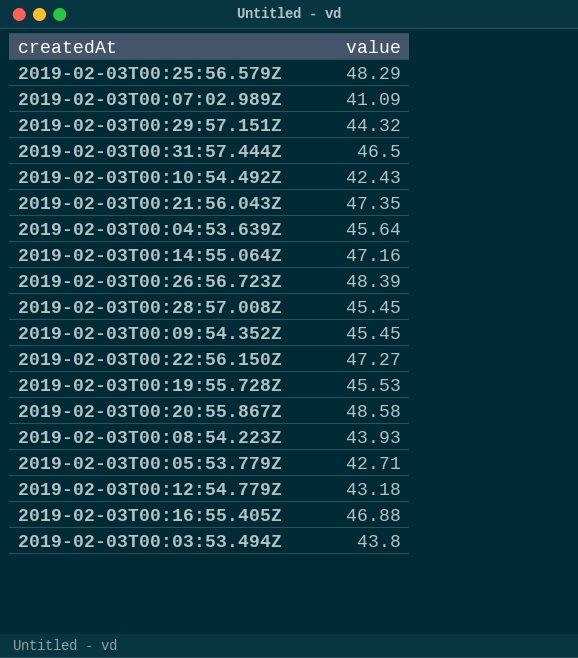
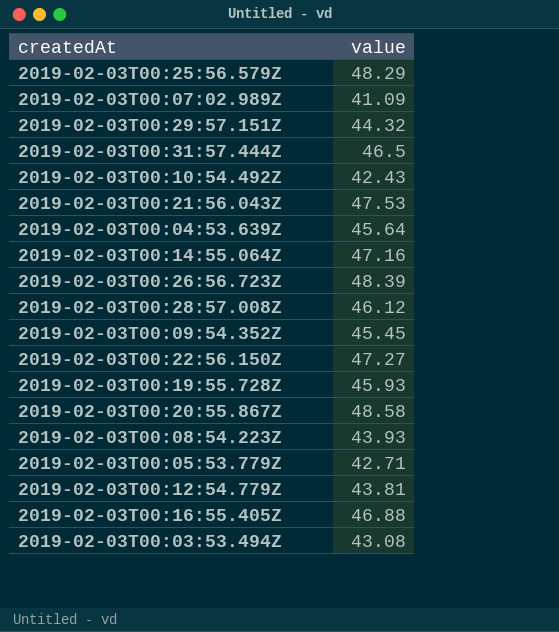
2019-02-03T00:21:56.043Z | value: 47.35 -> 47.53
2019-02-03T00:28:57.008Z | value: 45.45 -> 46.12
2019-02-03T00:19:55.728Z | value: 45.53 -> 45.93
2019-02-03T00:12:54.779Z | value: 43.18 -> 43.81
2019-02-03T00:03:53.494Z | value: 43.8 -> 43.08

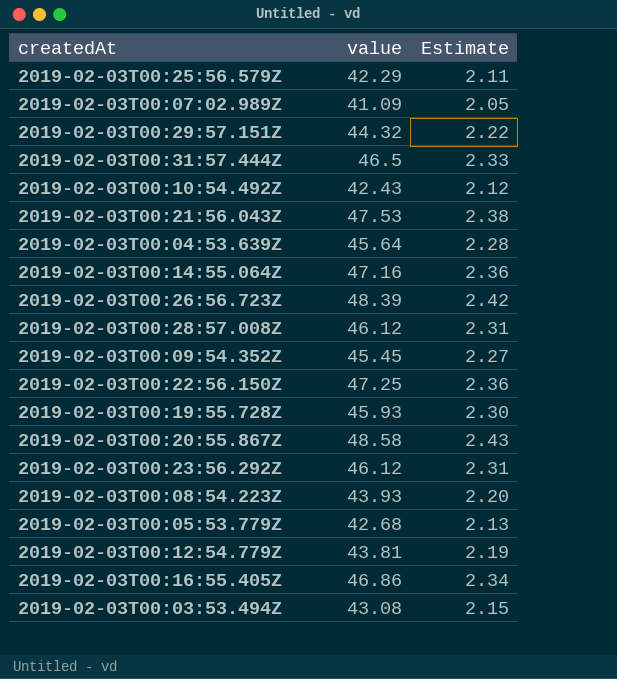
column Estimate | formula: none -> [value] * 0.05
2019-02-03T00:25:56.579Z | value: 48.29 -> 42.29
2019-02-03T00:22:56.150Z | value: 47.27 -> 47.25
row 2019-02-03T00:23:56.292Z: none -> 46.12 | 2.31
2019-02-03T00:05:53.779Z | value: 42.71 -> 42.68
2019-02-03T00:16:55.405Z | value: 46.88 -> 46.86

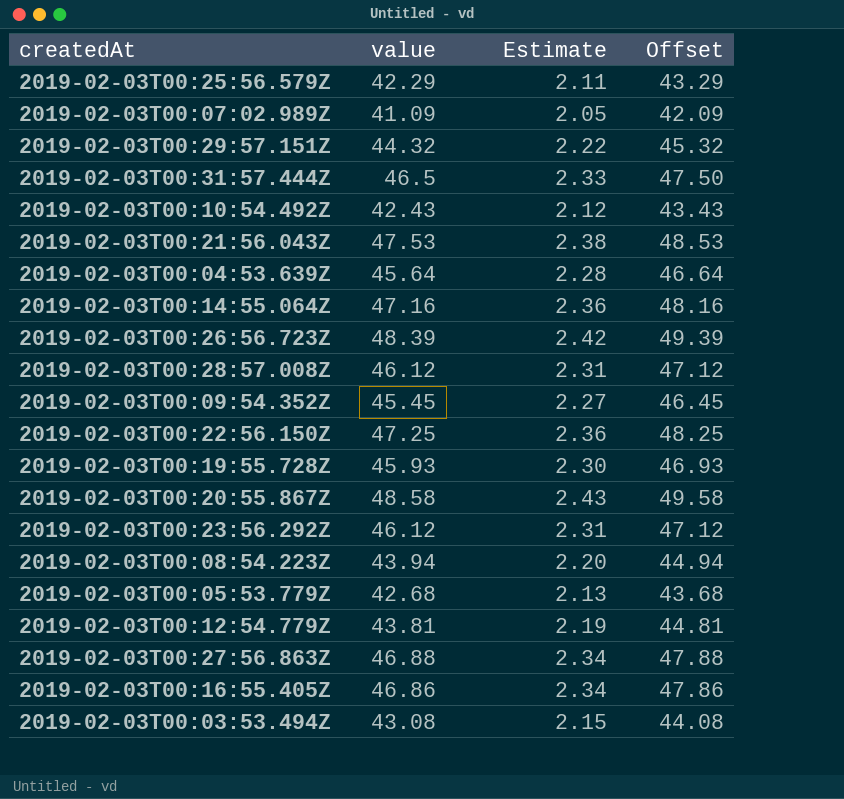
column Offset | formula: none -> [value] + 1
2019-02-03T00:08:54.223Z | value: 43.93 -> 43.94
row 2019-02-03T00:27:56.863Z: none -> 46.88 | 2.34 | 47.88

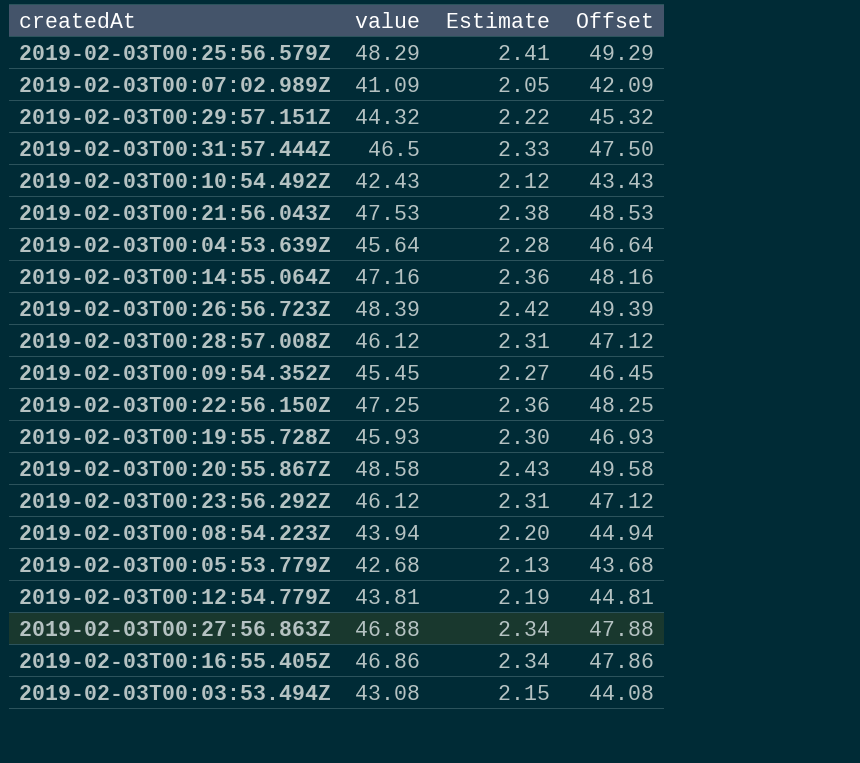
2019-02-03T00:25:56.579Z | value: 42.29 -> 48.29
2019-02-03T00:25:56.579Z | Estimate: 2.11 -> 2.41
2019-02-03T00:25:56.579Z | Offset: 43.29 -> 49.29

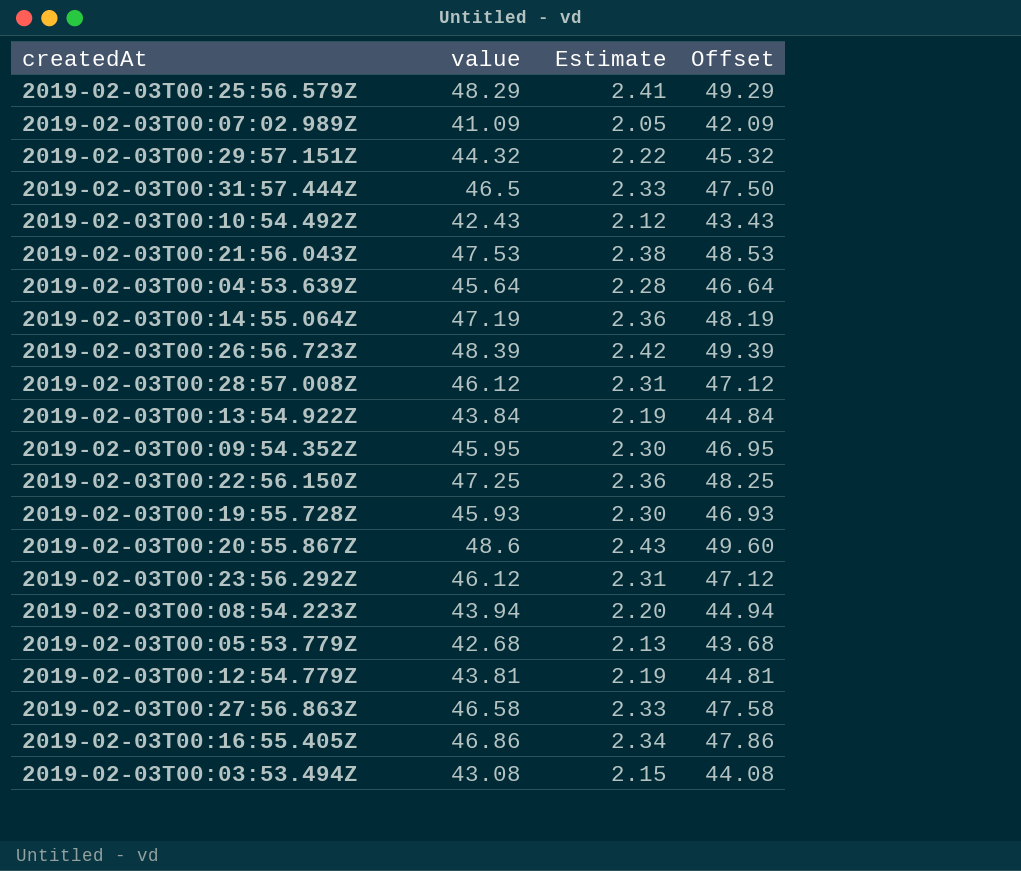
2019-02-03T00:14:55.064Z | value: 47.16 -> 47.19
2019-02-03T00:14:55.064Z | Offset: 48.16 -> 48.19
row 2019-02-03T00:13:54.922Z: none -> 43.84 | 2.19 | 44.84
2019-02-03T00:09:54.352Z | value: 45.45 -> 45.95
2019-02-03T00:09:54.352Z | Estimate: 2.27 -> 2.30
2019-02-03T00:09:54.352Z | Offset: 46.45 -> 46.95
2019-02-03T00:20:55.867Z | value: 48.58 -> 48.6
2019-02-03T00:20:55.867Z | Offset: 49.58 -> 49.60
2019-02-03T00:27:56.863Z | value: 46.88 -> 46.58
2019-02-03T00:27:56.863Z | Estimate: 2.34 -> 2.33
2019-02-03T00:27:56.863Z | Offset: 47.88 -> 47.58

